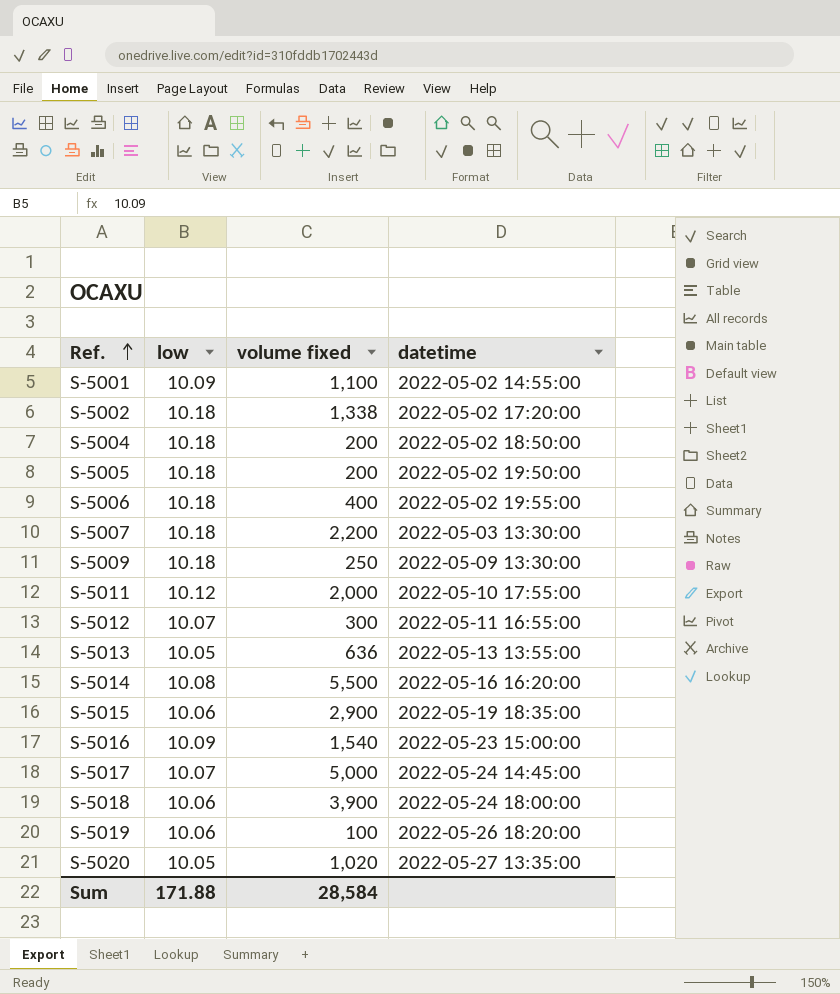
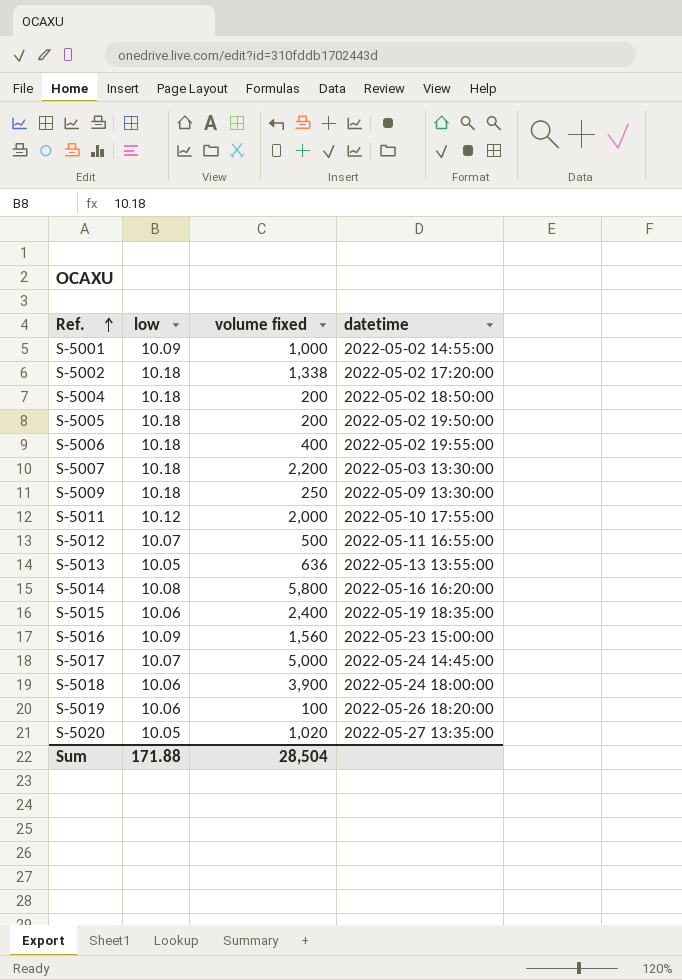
S-5001 | volume fixed: 1,100 -> 1,000
S-5012 | volume fixed: 300 -> 500
S-5014 | volume fixed: 5,500 -> 5,800
S-5015 | volume fixed: 2,900 -> 2,400
S-5016 | volume fixed: 1,540 -> 1,560
Sum | volume fixed: 28,584 -> 28,504

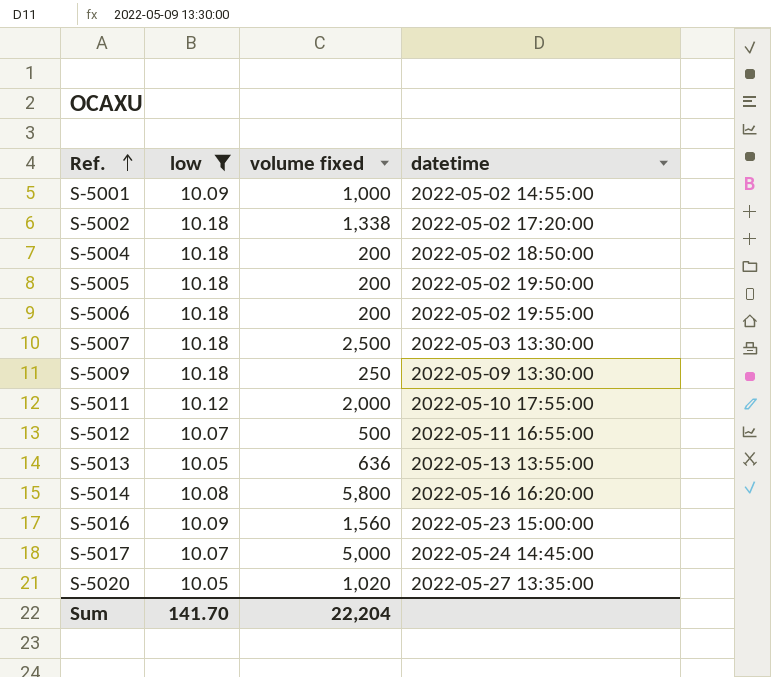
filter: none -> low != 10.06
S-5006 | volume fixed: 400 -> 200
S-5007 | volume fixed: 2,200 -> 2,500
Sum | low: 171.88 -> 141.70
Sum | volume fixed: 28,504 -> 22,204

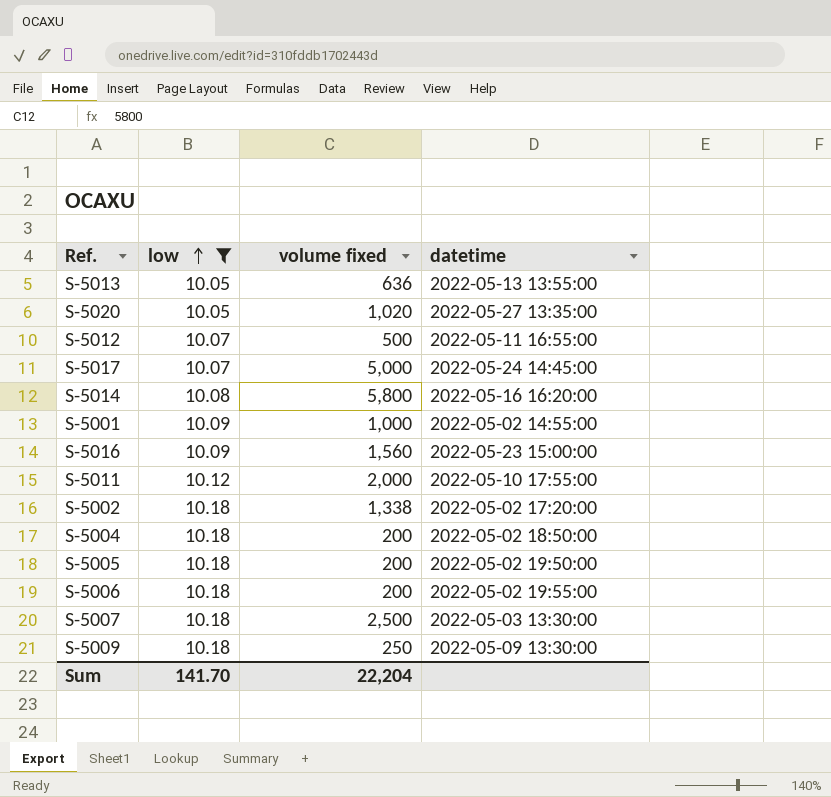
row order: Ref. ascending -> low ascending

